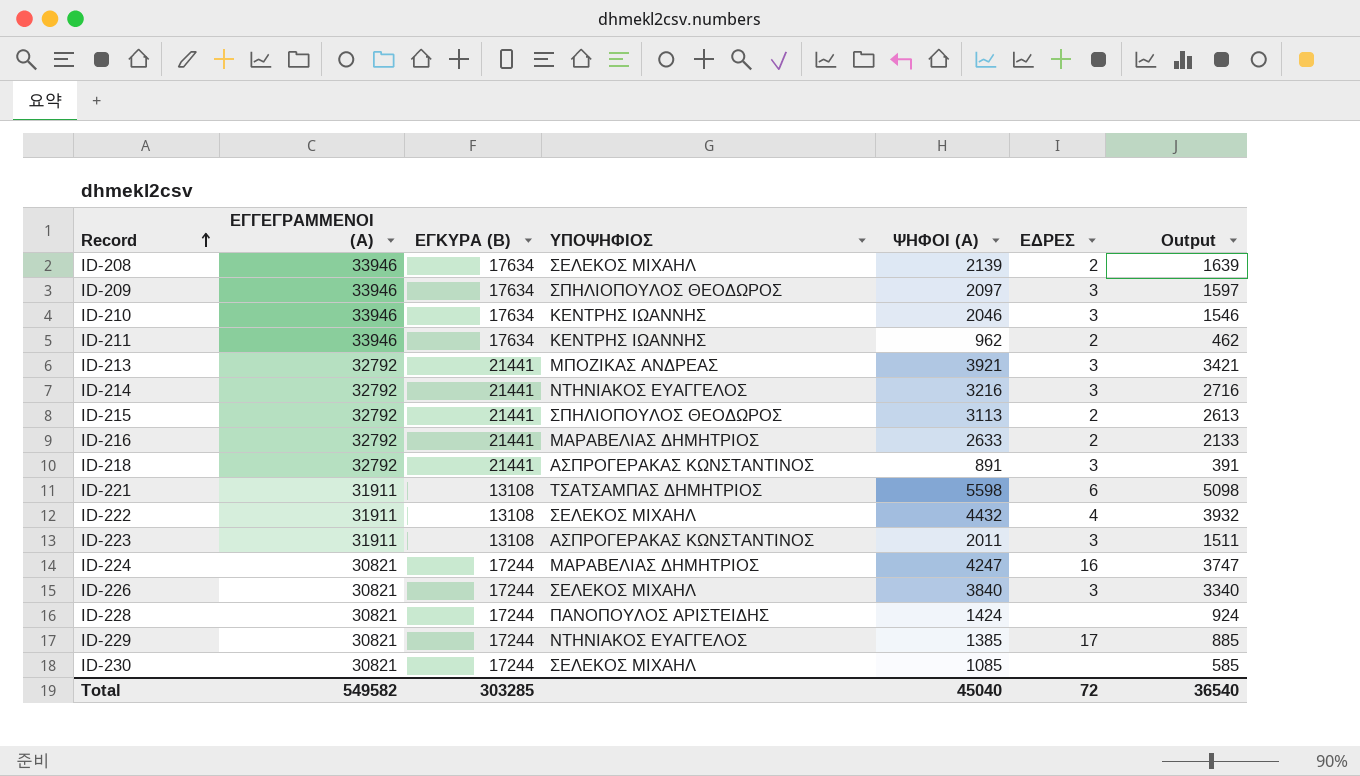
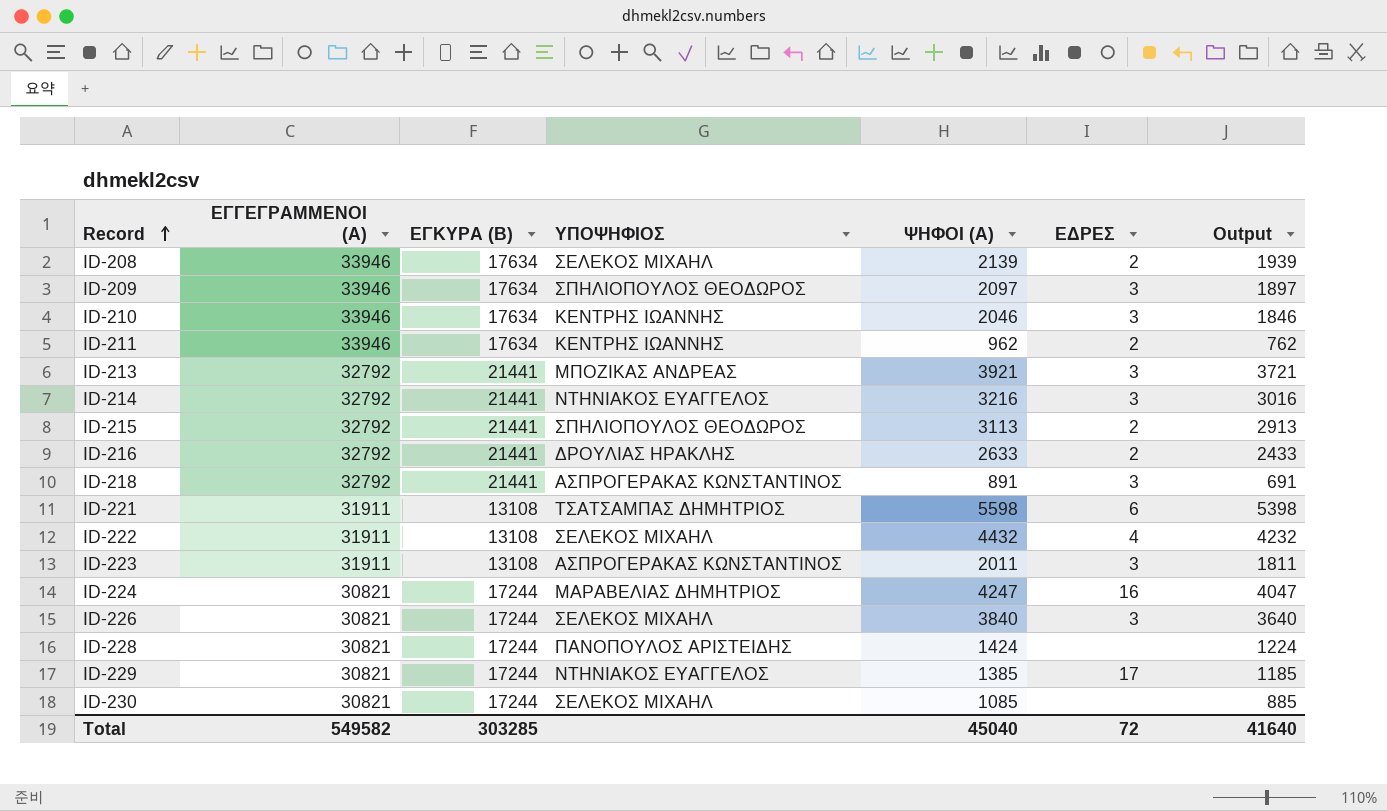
column Output | formula: [ΨΗΦΟΙ (Α)] - 500 -> [ΨΗΦΟΙ (Α)] - 200
ID-216 | ΥΠΟΨΗΦΙΟΣ: ΜΑΡΑΒΕΛΙΑΣ ΔΗΜΗΤΡΙΟΣ -> ΔΡΟΥΛΙΑΣ ΗΡΑΚΛΗΣ
Total | Output: 36540 -> 41640

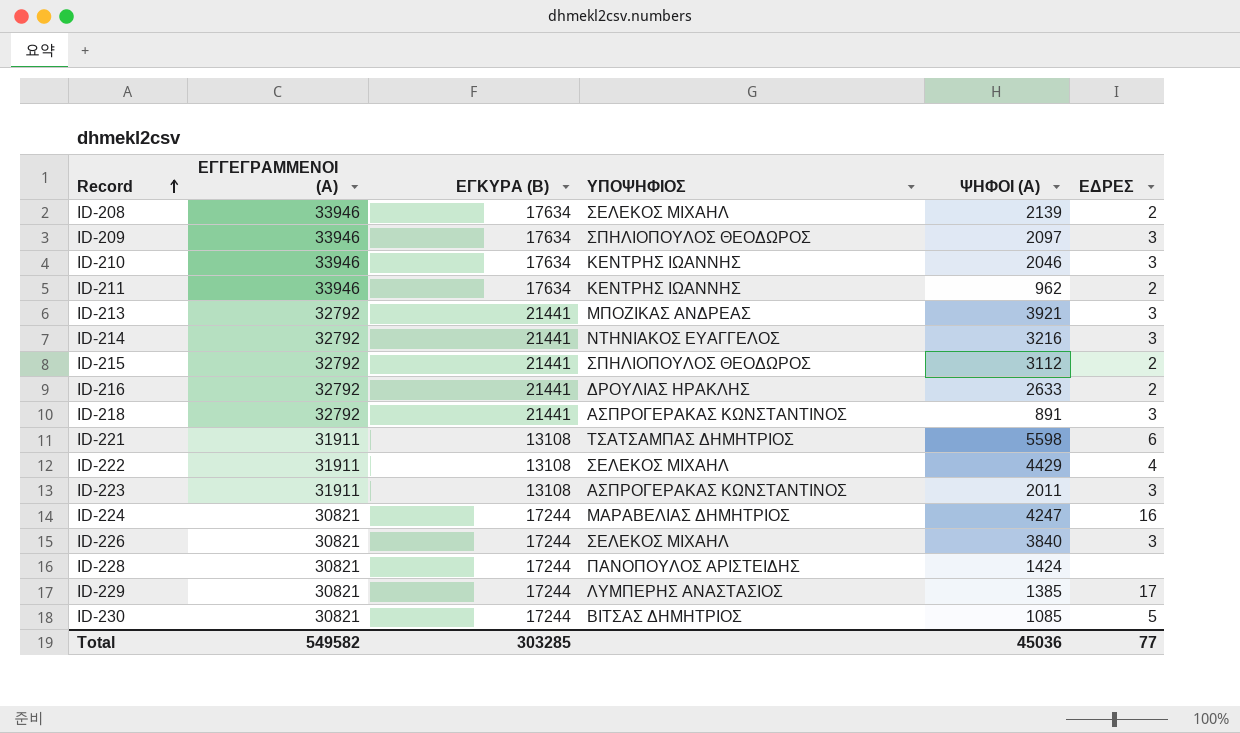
column Output | formula: [ΨΗΦΟΙ (Α)] - 200 -> none
ID-215 | ΨΗΦΟΙ (Α): 3113 -> 3112
ID-222 | ΨΗΦΟΙ (Α): 4432 -> 4429
ID-229 | ΥΠΟΨΗΦΙΟΣ: ΝΤΗΝΙΑΚΟΣ ΕΥΑΓΓΕΛΟΣ -> ΛΥΜΠΕΡΗΣ ΑΝΑΣΤΑΣΙΟΣ
ID-230 | ΥΠΟΨΗΦΙΟΣ: ΣΕΛΕΚΟΣ ΜΙΧΑΗΛ -> ΒΙΤΣΑΣ ΔΗΜΗΤΡΙΟΣ
ID-230 | ΕΔΡΕΣ: none -> 5
Total | ΨΗΦΟΙ (Α): 45040 -> 45036
Total | ΕΔΡΕΣ: 72 -> 77

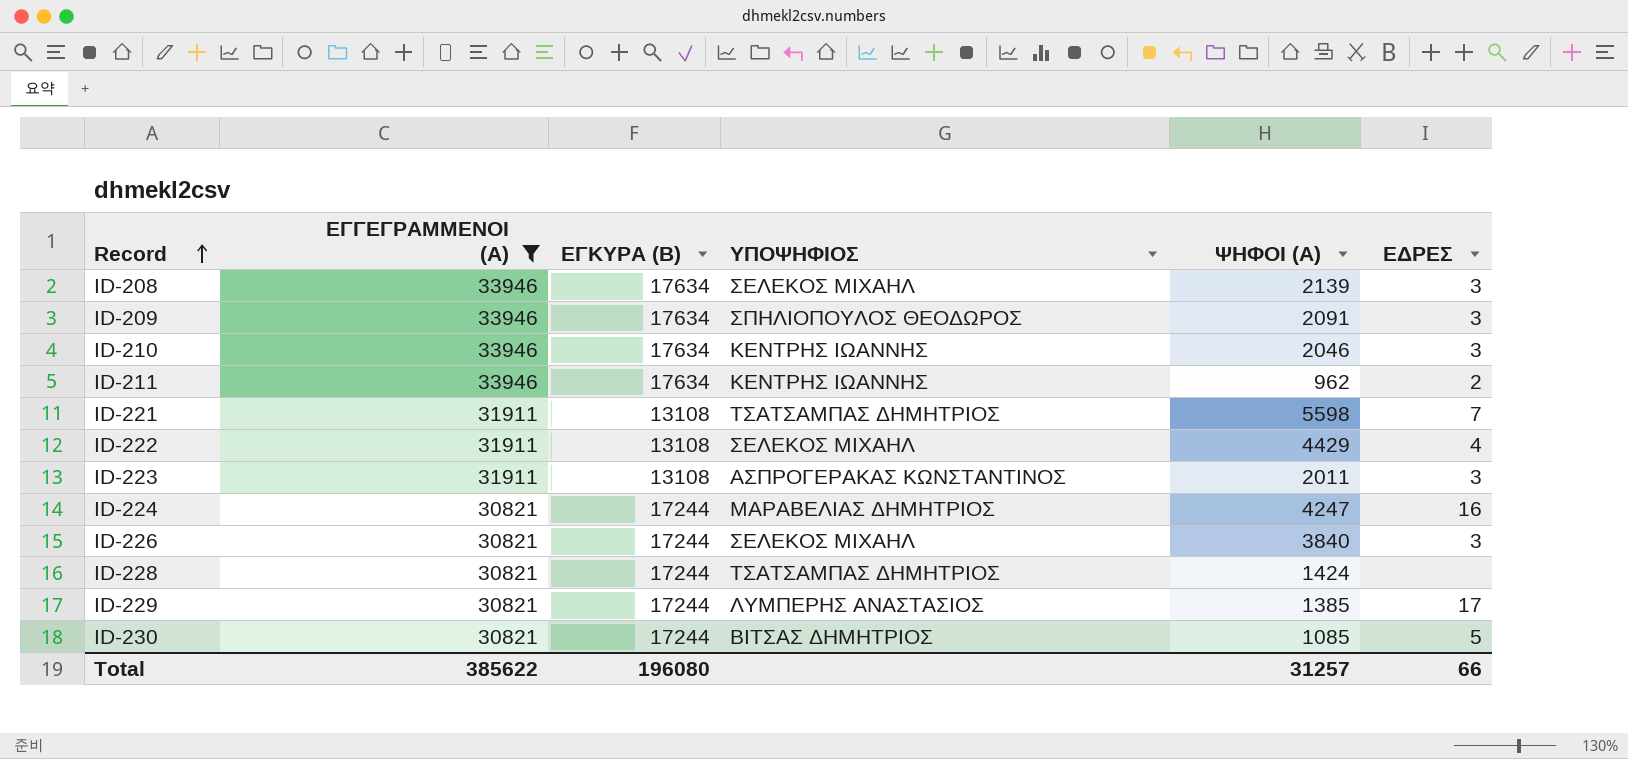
filter: none -> ΕΓΓΕΓΡΑΜΜΕΝΟΙ (Α) != 32792
ID-208 | ΕΔΡΕΣ: 2 -> 3
ID-209 | ΨΗΦΟΙ (Α): 2097 -> 2091
ID-221 | ΕΔΡΕΣ: 6 -> 7
ID-228 | ΥΠΟΨΗΦΙΟΣ: ΠΑΝΟΠΟΥΛΟΣ ΑΡΙΣΤΕΙΔΗΣ -> ΤΣΑΤΣΑΜΠΑΣ ΔΗΜΗΤΡΙΟΣ
Total | ΕΓΓΕΓΡΑΜΜΕΝΟΙ (Α): 549582 -> 385622
Total | ΕΓΚΥΡΑ (Β): 303285 -> 196080
Total | ΨΗΦΟΙ (Α): 45036 -> 31257
Total | ΕΔΡΕΣ: 77 -> 66

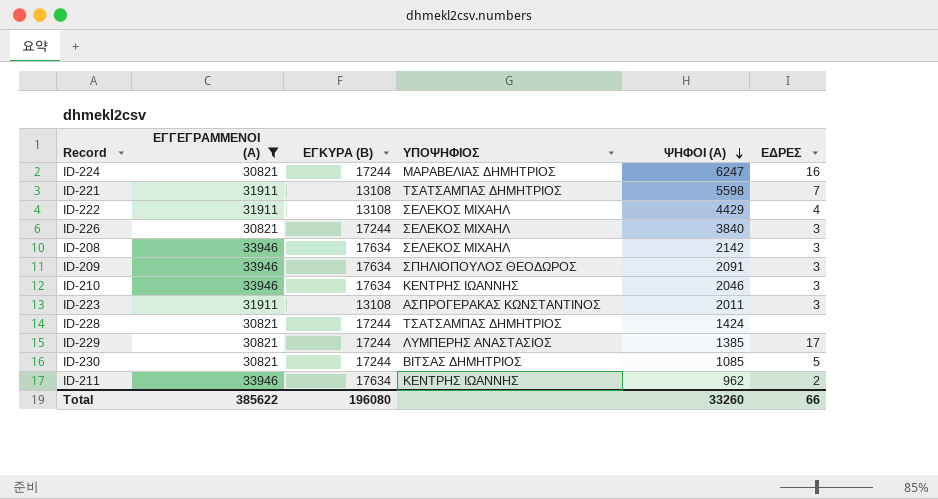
row order: Record ascending -> ΨΗΦΟΙ (Α) descending
ID-224 | ΨΗΦΟΙ (Α): 4247 -> 6247
ID-208 | ΨΗΦΟΙ (Α): 2139 -> 2142
Total | ΨΗΦΟΙ (Α): 31257 -> 33260

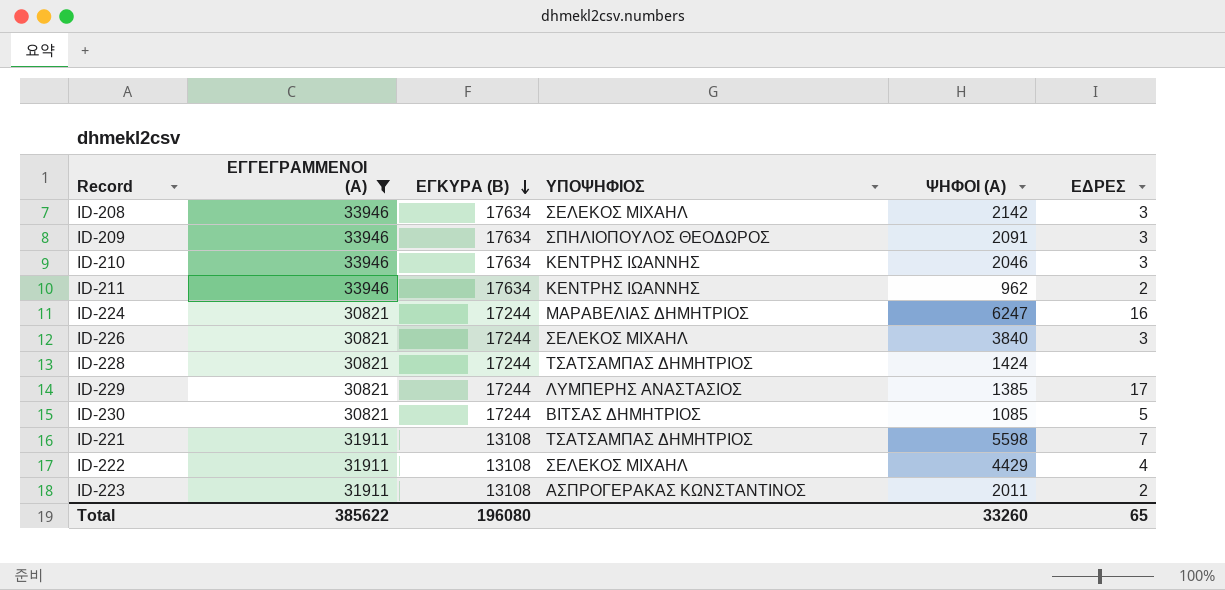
row order: ΨΗΦΟΙ (Α) descending -> ΕΓΚΥΡΑ (Β) descending
ID-223 | ΕΔΡΕΣ: 3 -> 2
Total | ΕΔΡΕΣ: 66 -> 65

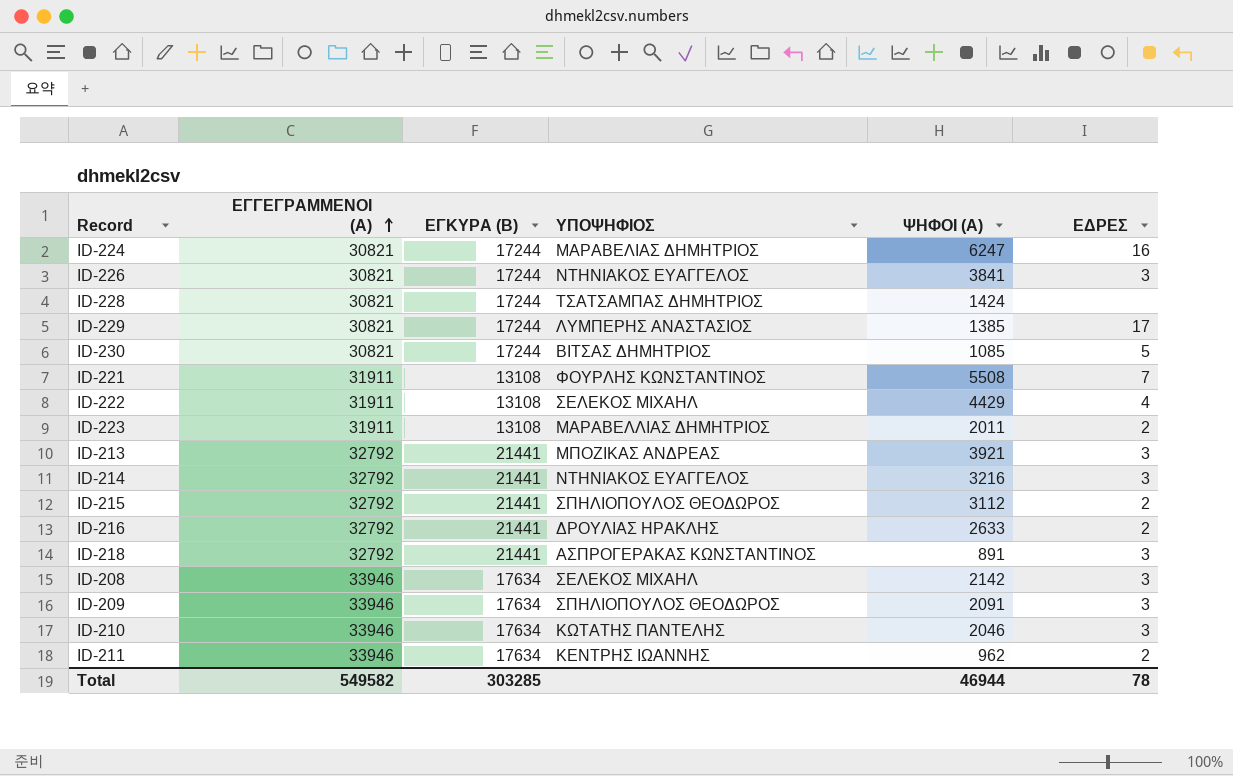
filter: ΕΓΓΕΓΡΑΜΜΕΝΟΙ (Α) != 32792 -> none
row order: ΕΓΚΥΡΑ (Β) descending -> ΕΓΓΕΓΡΑΜΜΕΝΟΙ (Α) ascending
ID-226 | ΥΠΟΨΗΦΙΟΣ: ΣΕΛΕΚΟΣ ΜΙΧΑΗΛ -> ΝΤΗΝΙΑΚΟΣ ΕΥΑΓΓΕΛΟΣ
ID-226 | ΨΗΦΟΙ (Α): 3840 -> 3841
ID-221 | ΥΠΟΨΗΦΙΟΣ: ΤΣΑΤΣΑΜΠΑΣ ΔΗΜΗΤΡΙΟΣ -> ΦΟΥΡΛΗΣ ΚΩΝΣΤΑΝΤΙΝΟΣ
ID-221 | ΨΗΦΟΙ (Α): 5598 -> 5508
ID-223 | ΥΠΟΨΗΦΙΟΣ: ΑΣΠΡΟΓΕΡΑΚΑΣ ΚΩΝΣΤΑΝΤΙΝΟΣ -> ΜΑΡΑΒΕΛΛΙΑΣ ΔΗΜΗΤΡΙΟΣ
ID-210 | ΥΠΟΨΗΦΙΟΣ: ΚΕΝΤΡΗΣ ΙΩΑΝΝΗΣ -> ΚΩΤΑΤΗΣ ΠΑΝΤΕΛΗΣ
Total | ΕΓΓΕΓΡΑΜΜΕΝΟΙ (Α): 385622 -> 549582
Total | ΕΓΚΥΡΑ (Β): 196080 -> 303285
Total | ΨΗΦΟΙ (Α): 33260 -> 46944
Total | ΕΔΡΕΣ: 65 -> 78

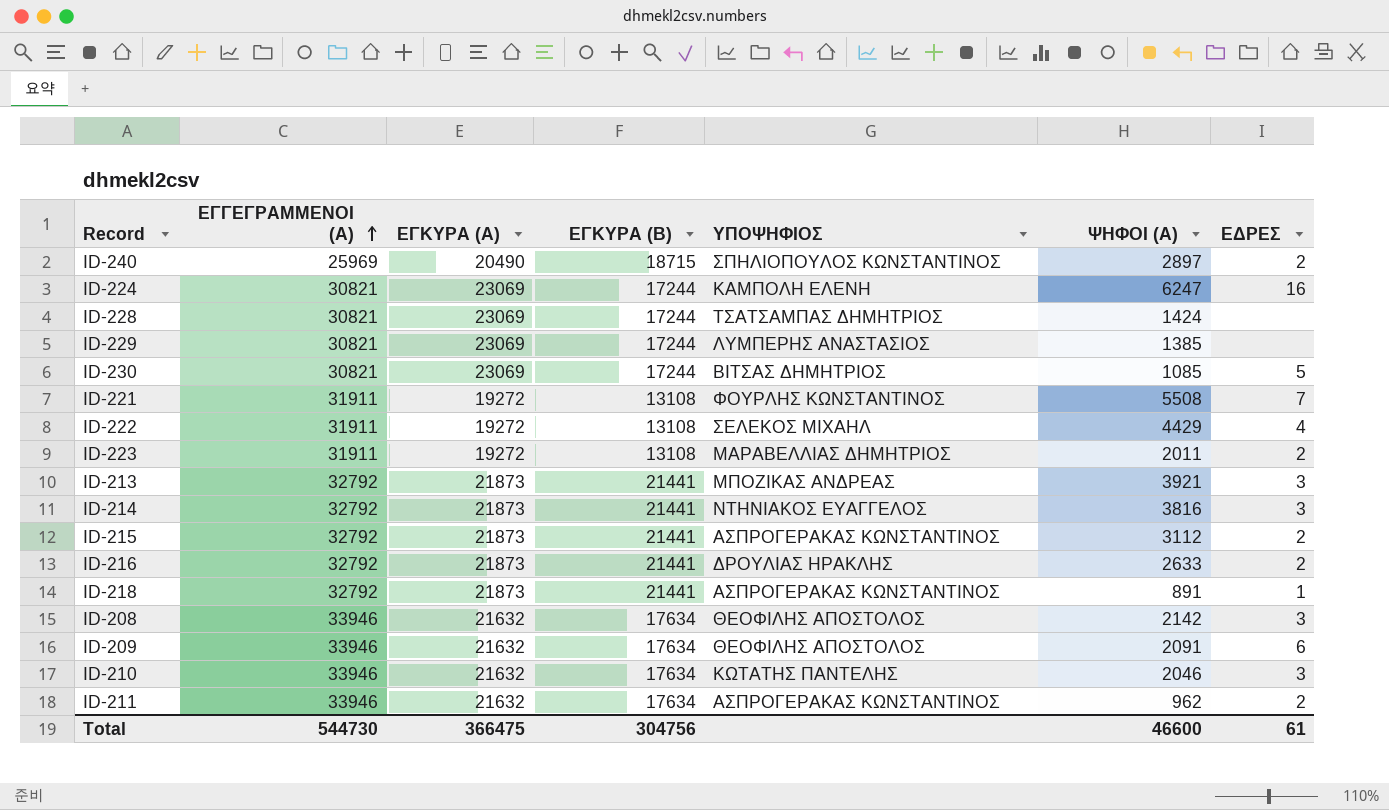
column ΕΓΚΥΡΑ (Α) | position: none -> 3
row ID-226: 30821 | 17244 | ΝΤΗΝΙΑΚΟΣ ΕΥΑΓΓΕΛΟΣ | 3841 | 3 -> none
row ID-240: none -> 25969 | 20490 | 18715 | ΣΠΗΛΙΟΠΟΥΛΟΣ ΚΩΝΣΤΑΝΤΙΝΟΣ | 2897 | 2
ID-224 | ΥΠΟΨΗΦΙΟΣ: ΜΑΡΑΒΕΛΙΑΣ ΔΗΜΗΤΡΙΟΣ -> ΚΑΜΠΟΛΗ ΕΛΕΝΗ
ID-229 | ΕΔΡΕΣ: 17 -> none
ID-214 | ΨΗΦΟΙ (Α): 3216 -> 3816
ID-215 | ΥΠΟΨΗΦΙΟΣ: ΣΠΗΛΙΟΠΟΥΛΟΣ ΘΕΟΔΩΡΟΣ -> ΑΣΠΡΟΓΕΡΑΚΑΣ ΚΩΝΣΤΑΝΤΙΝΟΣ
ID-218 | ΕΔΡΕΣ: 3 -> 1
ID-208 | ΥΠΟΨΗΦΙΟΣ: ΣΕΛΕΚΟΣ ΜΙΧΑΗΛ -> ΘΕΟΦΙΛΗΣ ΑΠΟΣΤΟΛΟΣ
ID-209 | ΥΠΟΨΗΦΙΟΣ: ΣΠΗΛΙΟΠΟΥΛΟΣ ΘΕΟΔΩΡΟΣ -> ΘΕΟΦΙΛΗΣ ΑΠΟΣΤΟΛΟΣ
ID-209 | ΕΔΡΕΣ: 3 -> 6
ID-211 | ΥΠΟΨΗΦΙΟΣ: ΚΕΝΤΡΗΣ ΙΩΑΝΝΗΣ -> ΑΣΠΡΟΓΕΡΑΚΑΣ ΚΩΝΣΤΑΝΤΙΝΟΣ
Total | ΕΓΓΕΓΡΑΜΜΕΝΟΙ (Α): 549582 -> 544730
Total | ΕΓΚΥΡΑ (Β): 303285 -> 304756
Total | ΨΗΦΟΙ (Α): 46944 -> 46600
Total | ΕΔΡΕΣ: 78 -> 61

